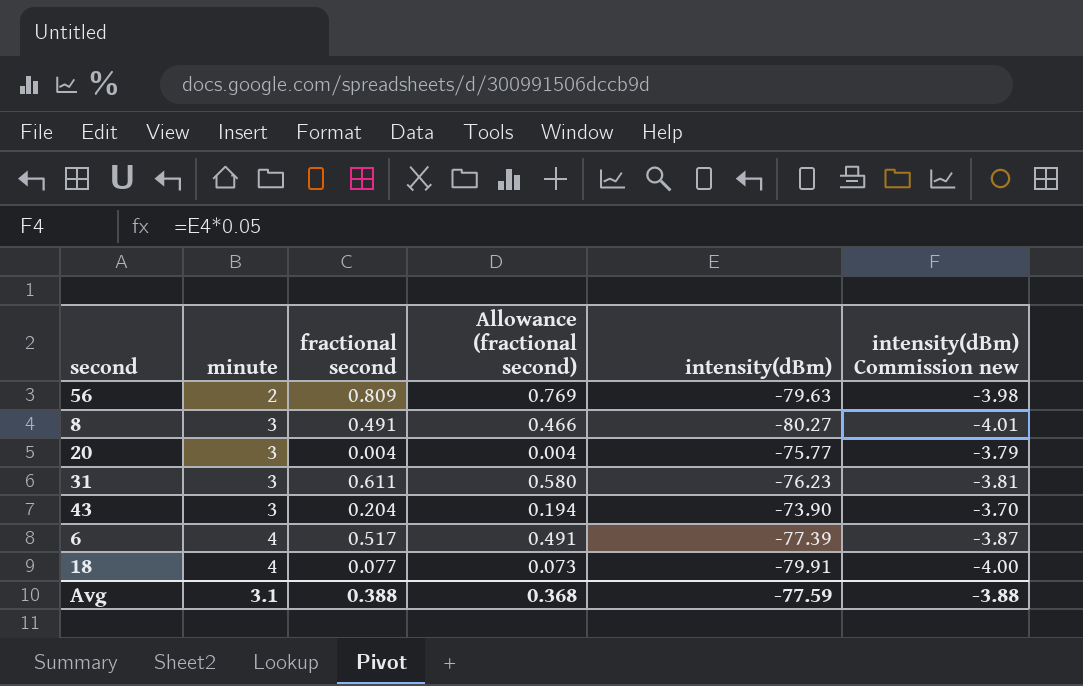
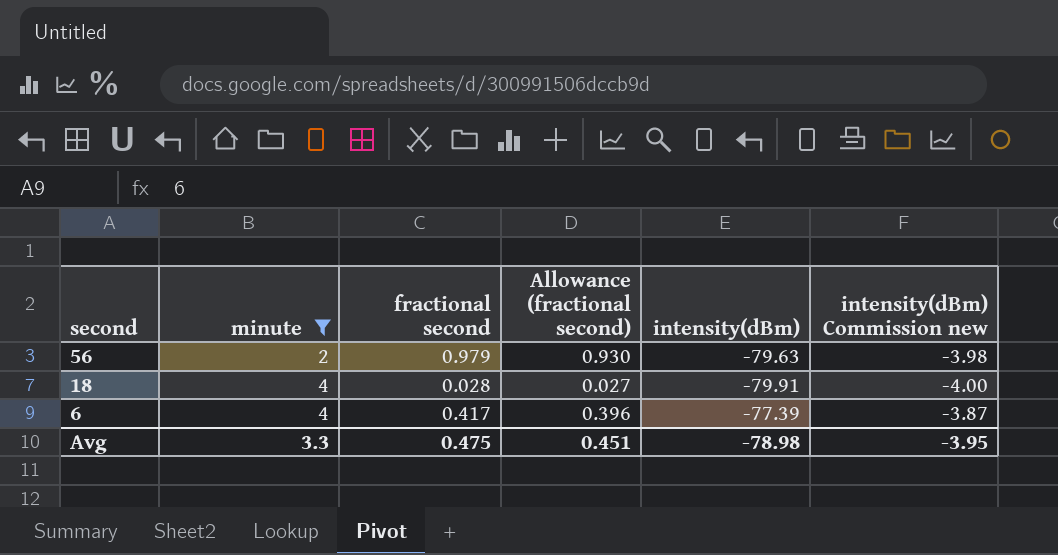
filter: none -> minute != 3
row order: minute ascending -> second descending
56 | fractional second: 0.809 -> 0.979
56 | Allowance (fractional second): 0.769 -> 0.930
18 | fractional second: 0.077 -> 0.028
18 | Allowance (fractional second): 0.073 -> 0.027
6 | fractional second: 0.517 -> 0.417
6 | Allowance (fractional second): 0.491 -> 0.396
Avg | minute: 3.1 -> 3.3
Avg | fractional second: 0.388 -> 0.475
Avg | Allowance (fractional second): 0.368 -> 0.451
Avg | intensity(dBm): -77.59 -> -78.98
Avg | intensity(dBm) Commission new: -3.88 -> -3.95

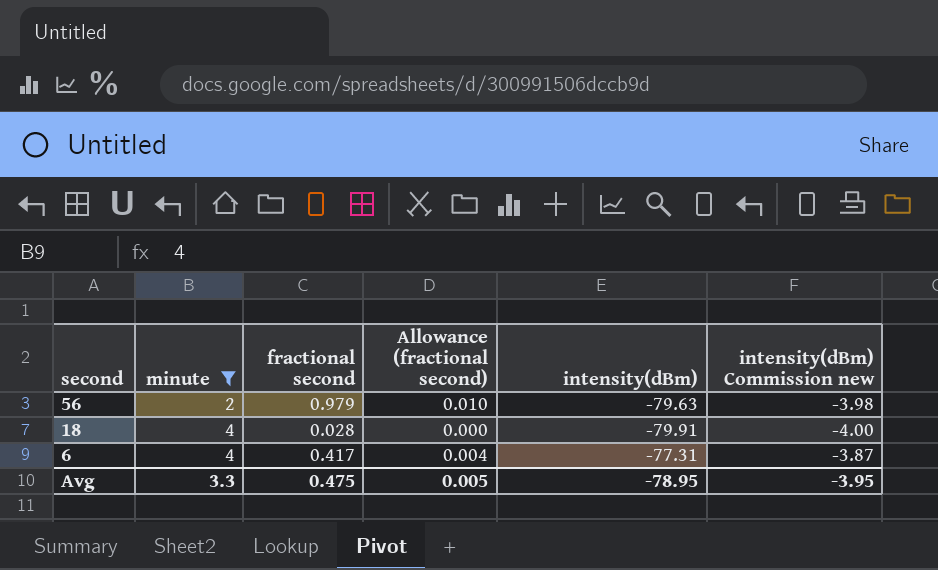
column Allowance (fractional second) | formula: [fractional second] * 0.95 -> [fractional second] * 0.01
6 | intensity(dBm): -77.39 -> -77.31
Avg | Allowance (fractional second): 0.451 -> 0.005
Avg | intensity(dBm): -78.98 -> -78.95

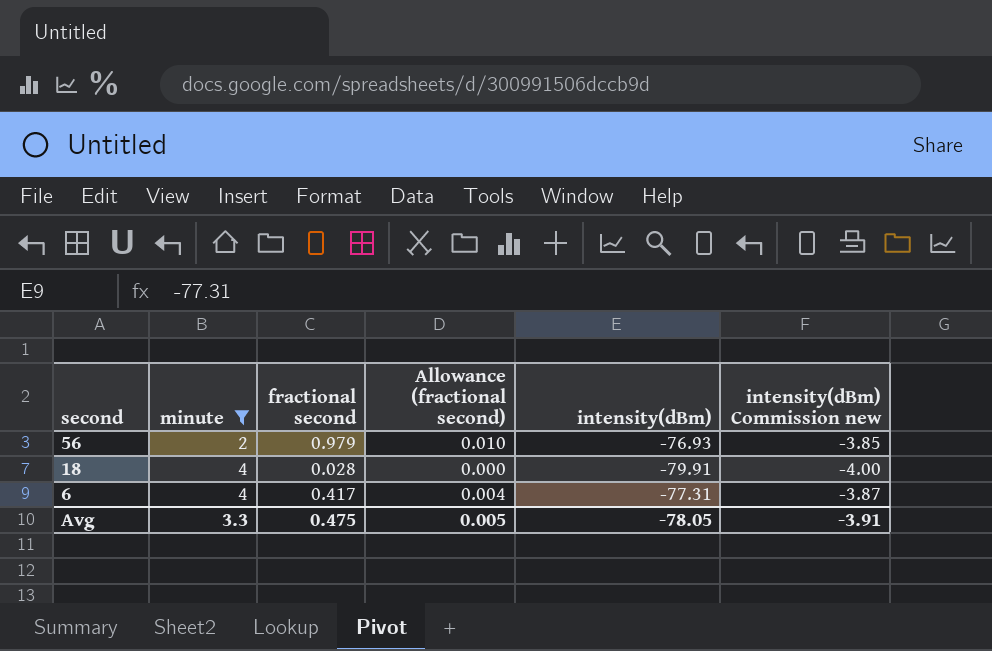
56 | intensity(dBm): -79.63 -> -76.93
56 | intensity(dBm) Commission new: -3.98 -> -3.85
Avg | intensity(dBm): -78.95 -> -78.05
Avg | intensity(dBm) Commission new: -3.95 -> -3.91

